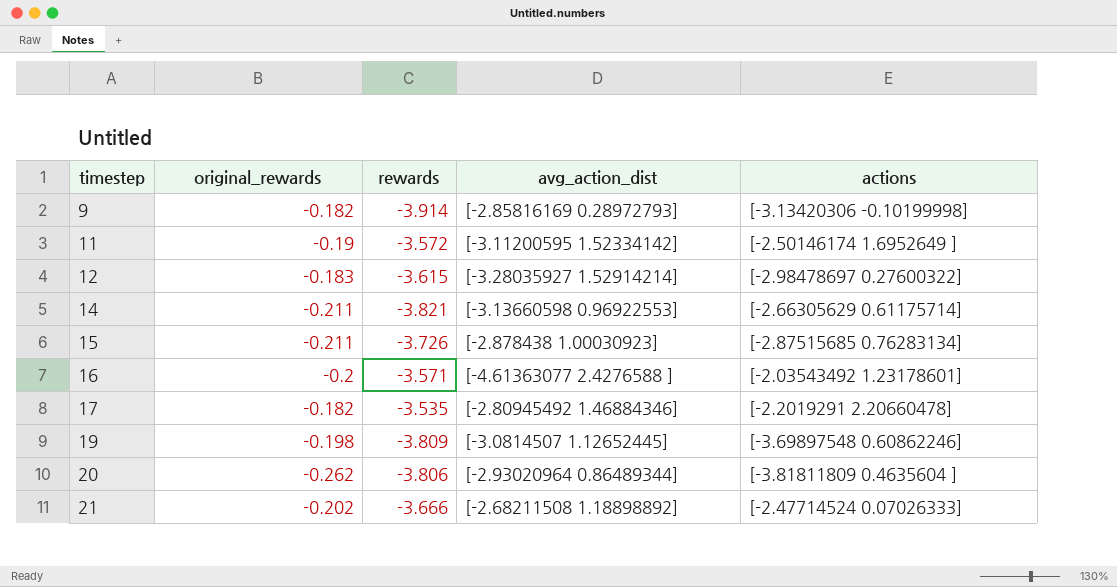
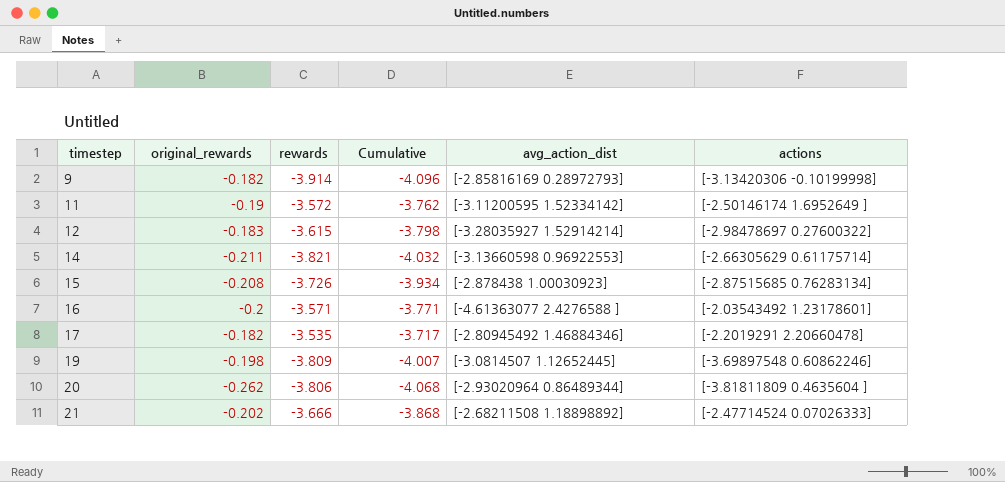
column Cumulative | formula: none -> [original_rewards] + [rewards]
15 | original_rewards: -0.211 -> -0.208

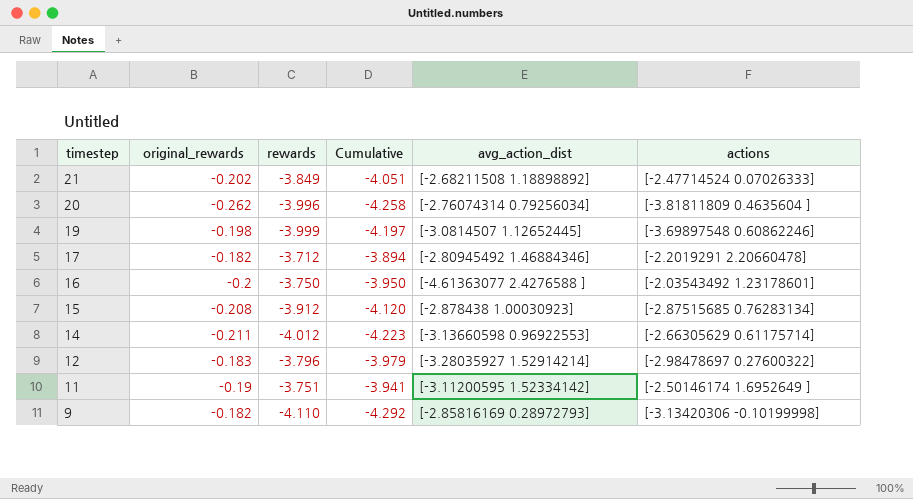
row order: timestep ascending -> timestep descending
21 | rewards: -3.666 -> -3.849
21 | Cumulative: -3.868 -> -4.051
20 | rewards: -3.806 -> -3.996
20 | Cumulative: -4.068 -> -4.258
20 | avg_action_dist: [-2.93020964 0.86489344] -> [-2.76074314 0.79256034]
19 | rewards: -3.809 -> -3.999
19 | Cumulative: -4.007 -> -4.197
17 | rewards: -3.535 -> -3.712
17 | Cumulative: -3.717 -> -3.894
16 | rewards: -3.571 -> -3.750
16 | Cumulative: -3.771 -> -3.950
15 | rewards: -3.726 -> -3.912
15 | Cumulative: -3.934 -> -4.120
14 | rewards: -3.821 -> -4.012
14 | Cumulative: -4.032 -> -4.223
12 | rewards: -3.615 -> -3.796
12 | Cumulative: -3.798 -> -3.979
11 | rewards: -3.572 -> -3.751
11 | Cumulative: -3.762 -> -3.941
9 | rewards: -3.914 -> -4.110
9 | Cumulative: -4.096 -> -4.292

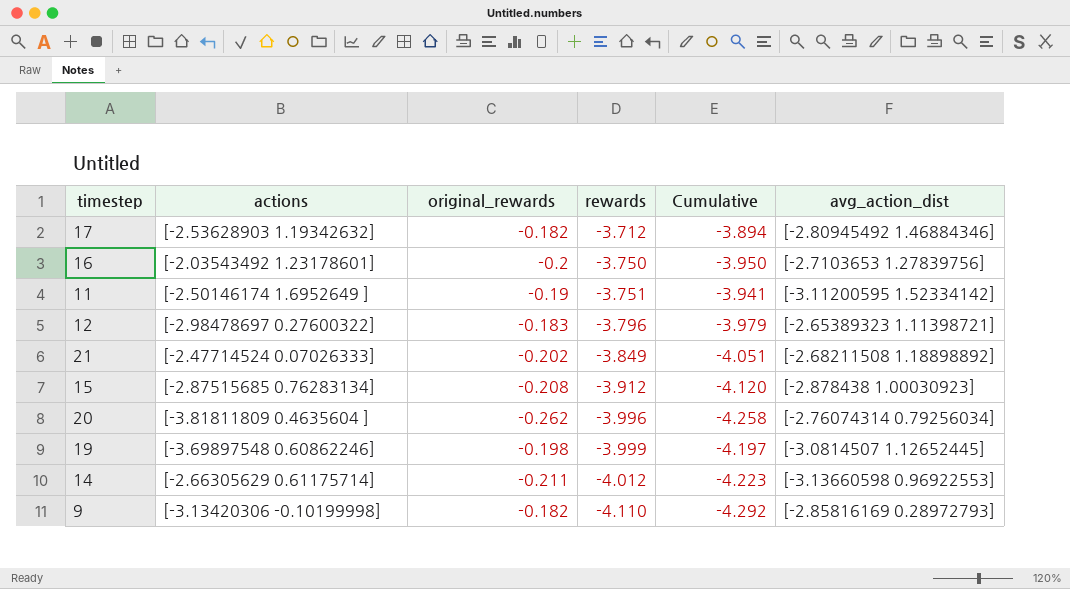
row order: timestep descending -> rewards descending
column actions | position: 6 -> 2
17 | actions: [-2.2019291 2.20660478] -> [-2.53628903 1.19342632]
16 | avg_action_dist: [-4.61363077 2.4276588 ] -> [-2.7103653 1.27839756]
12 | avg_action_dist: [-3.28035927 1.52914214] -> [-2.65389323 1.11398721]

